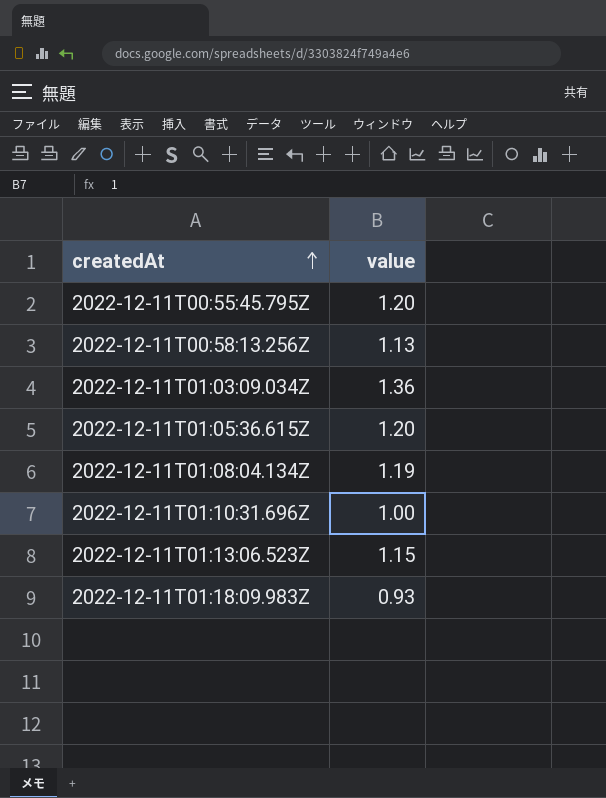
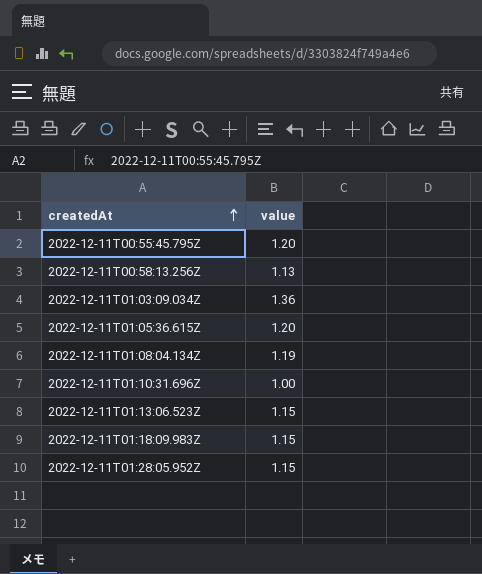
2022-12-11T01:18:09.983Z | value: 0.93 -> 1.15
row 2022-12-11T01:28:05.952Z: none -> 1.15

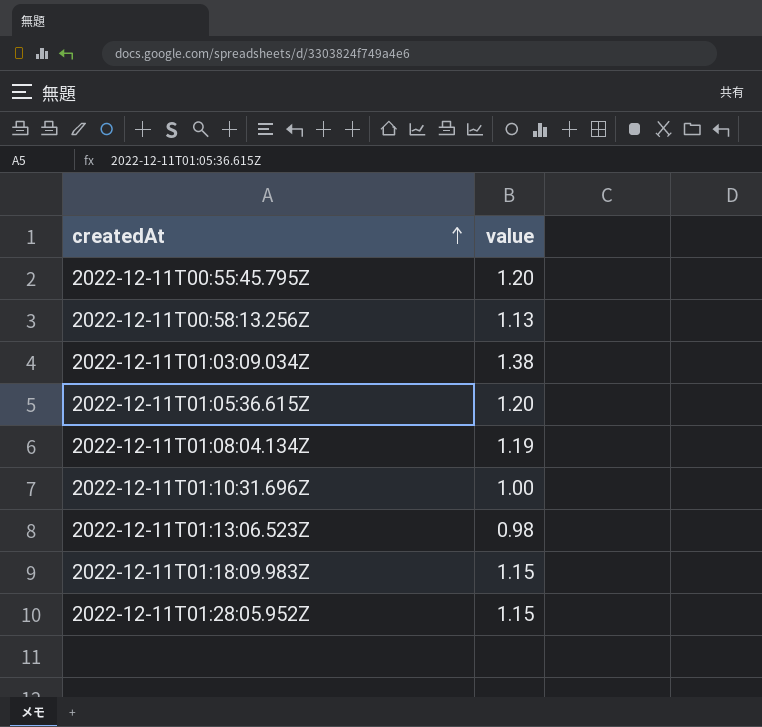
2022-12-11T01:03:09.034Z | value: 1.36 -> 1.38
2022-12-11T01:13:06.523Z | value: 1.15 -> 0.98

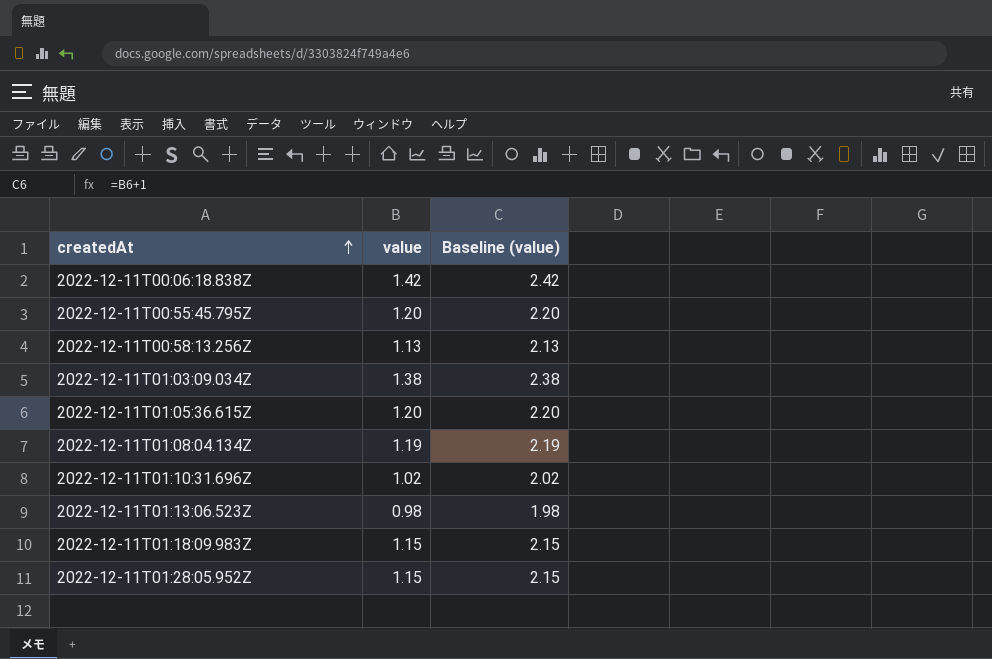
column Baseline (value) | formula: none -> [value] + 1
row 2022-12-11T00:06:18.838Z: none -> 1.42 | 2.42
2022-12-11T01:10:31.696Z | value: 1.00 -> 1.02

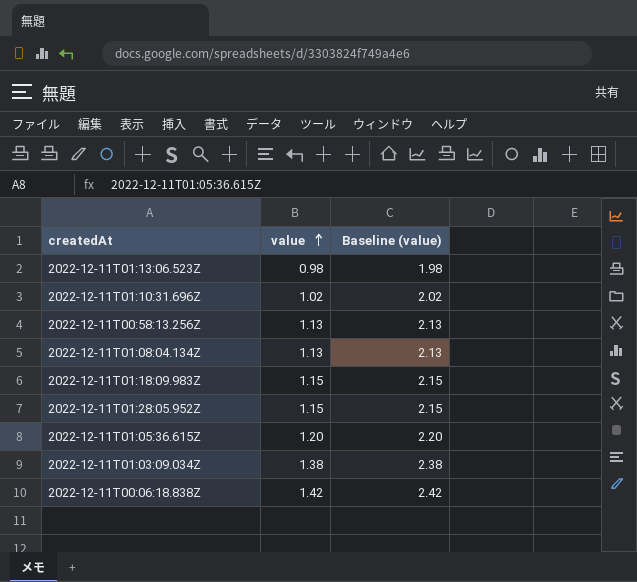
row order: createdAt ascending -> value ascending
row 2022-12-11T00:55:45.795Z: 1.20 | 2.20 -> none
2022-12-11T01:08:04.134Z | value: 1.19 -> 1.13
2022-12-11T01:08:04.134Z | Baseline (value): 2.19 -> 2.13

